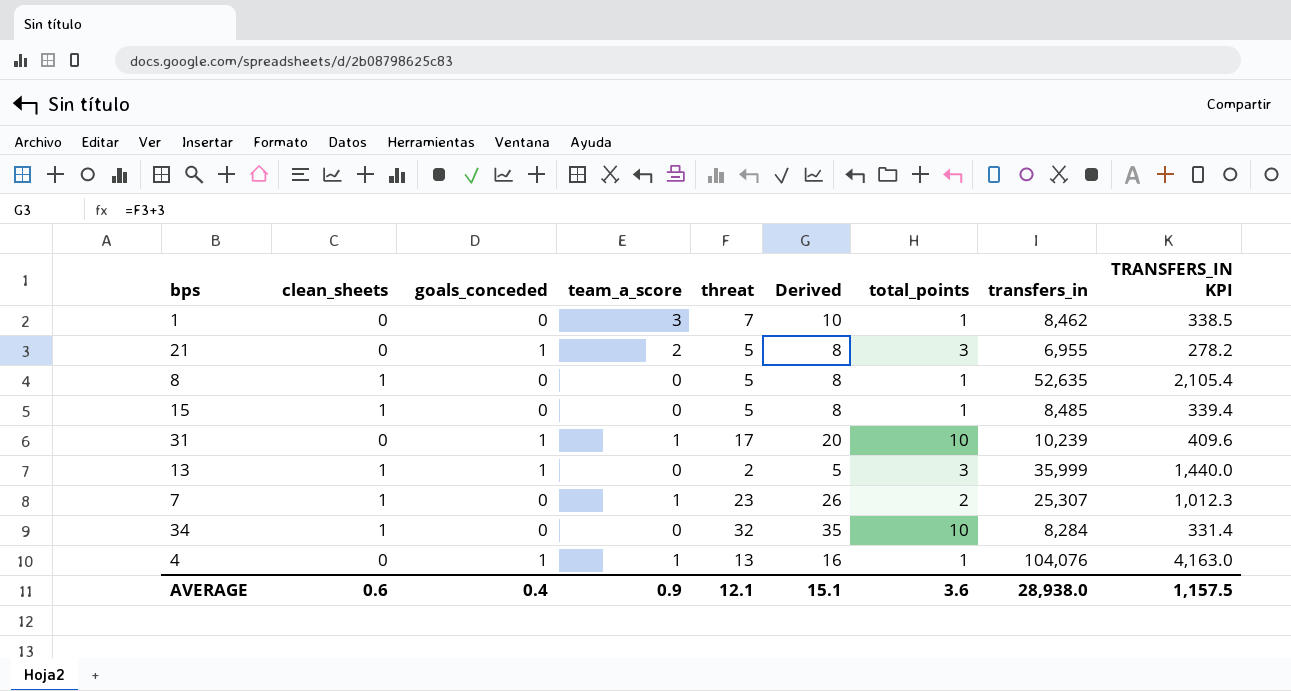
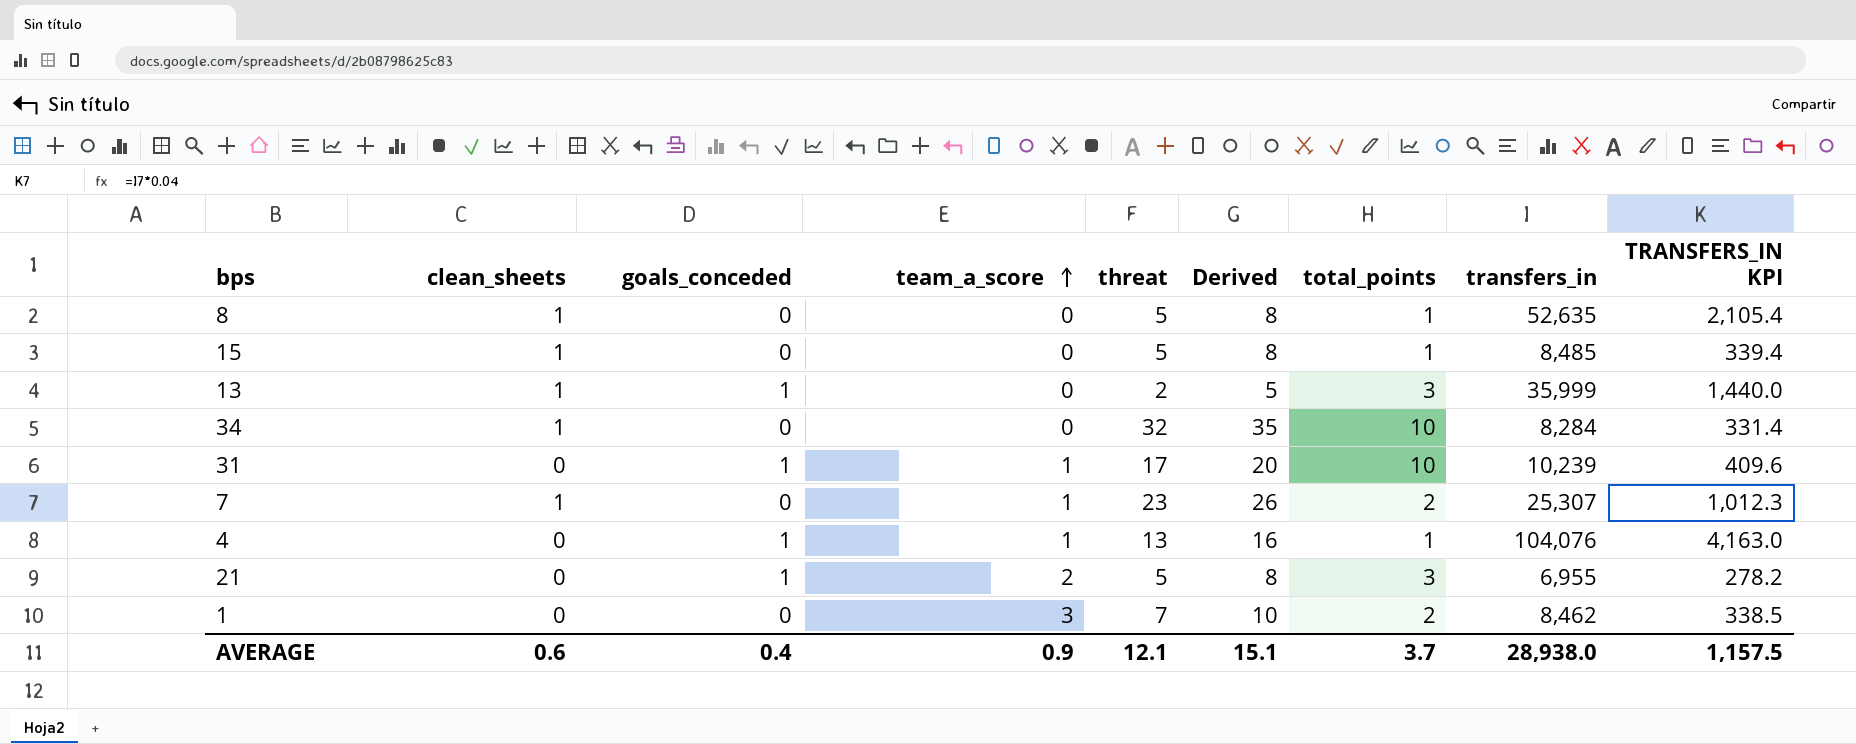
row order: none -> team_a_score ascending
1 | total_points: 1 -> 2
AVERAGE | total_points: 3.6 -> 3.7

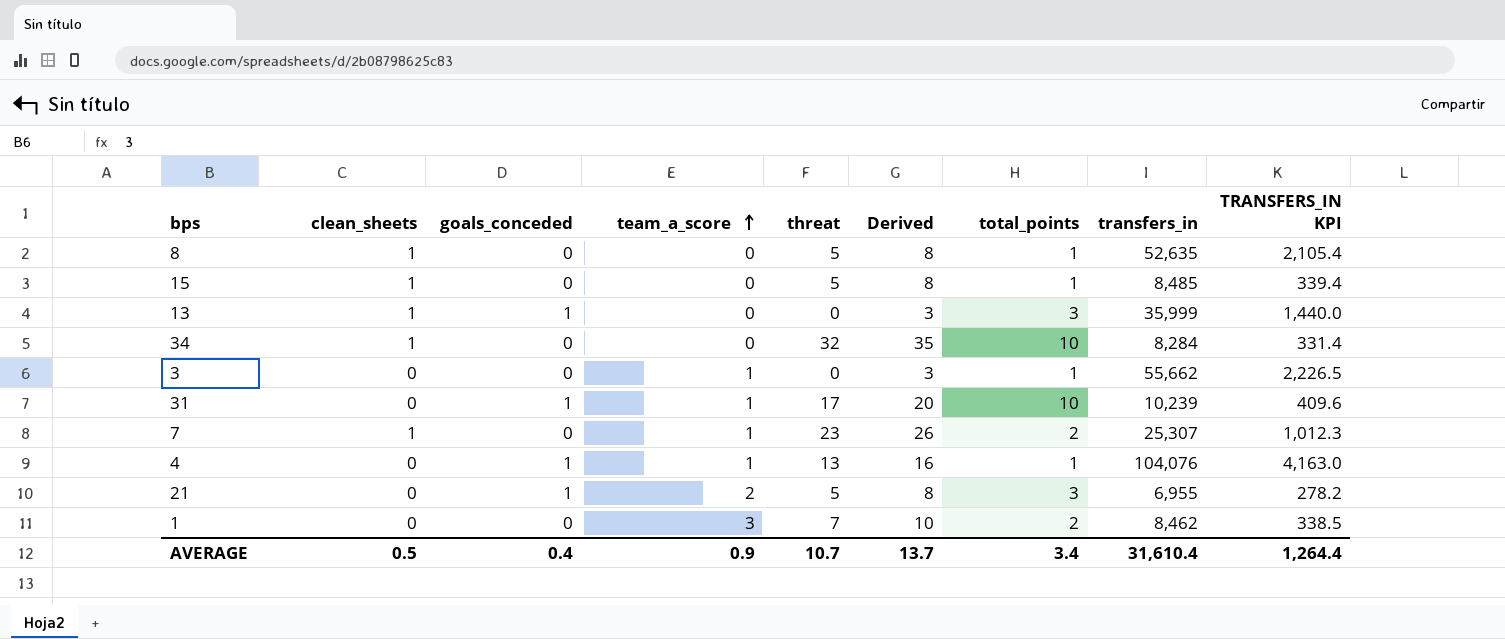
13 | threat: 2 -> 0
13 | Derived: 5 -> 3
row 3: none -> 0 | 0 | 1 | 0 | 3 | 1 | 55,662 | 2,226.5
AVERAGE | clean_sheets: 0.6 -> 0.5
AVERAGE | threat: 12.1 -> 10.7
AVERAGE | Derived: 15.1 -> 13.7
AVERAGE | total_points: 3.7 -> 3.4
AVERAGE | transfers_in: 28,938.0 -> 31,610.4
AVERAGE | TRANSFERS_IN KPI: 1,157.5 -> 1,264.4

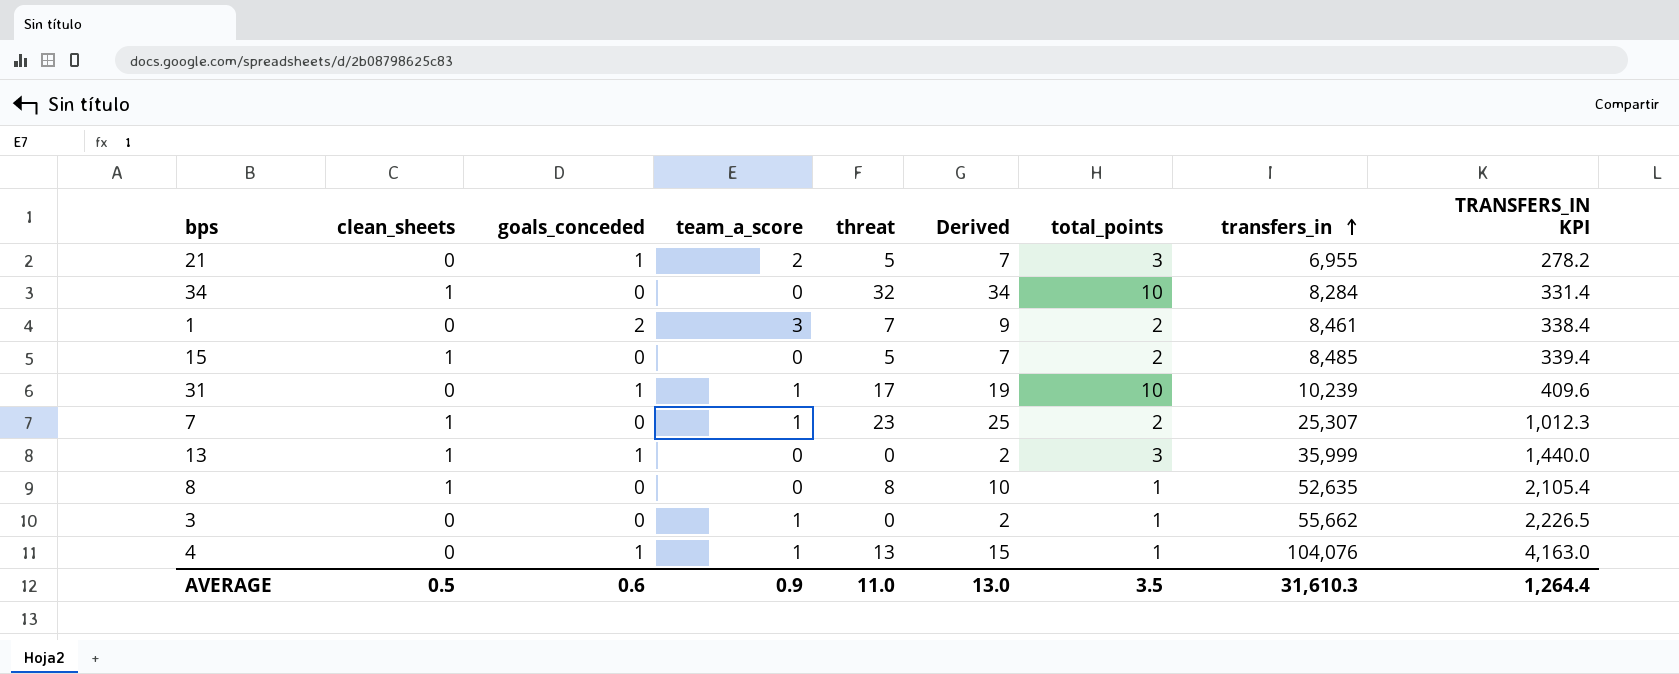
row order: team_a_score ascending -> transfers_in ascending
column Derived | formula: [threat] + 3 -> [threat] + 2
1 | goals_conceded: 0 -> 2
1 | transfers_in: 8,462 -> 8,461
1 | TRANSFERS_IN KPI: 338.5 -> 338.4
15 | total_points: 1 -> 2
8 | threat: 5 -> 8
AVERAGE | goals_conceded: 0.4 -> 0.6
AVERAGE | threat: 10.7 -> 11.0
AVERAGE | Derived: 13.7 -> 13.0
AVERAGE | total_points: 3.4 -> 3.5
AVERAGE | transfers_in: 31,610.4 -> 31,610.3

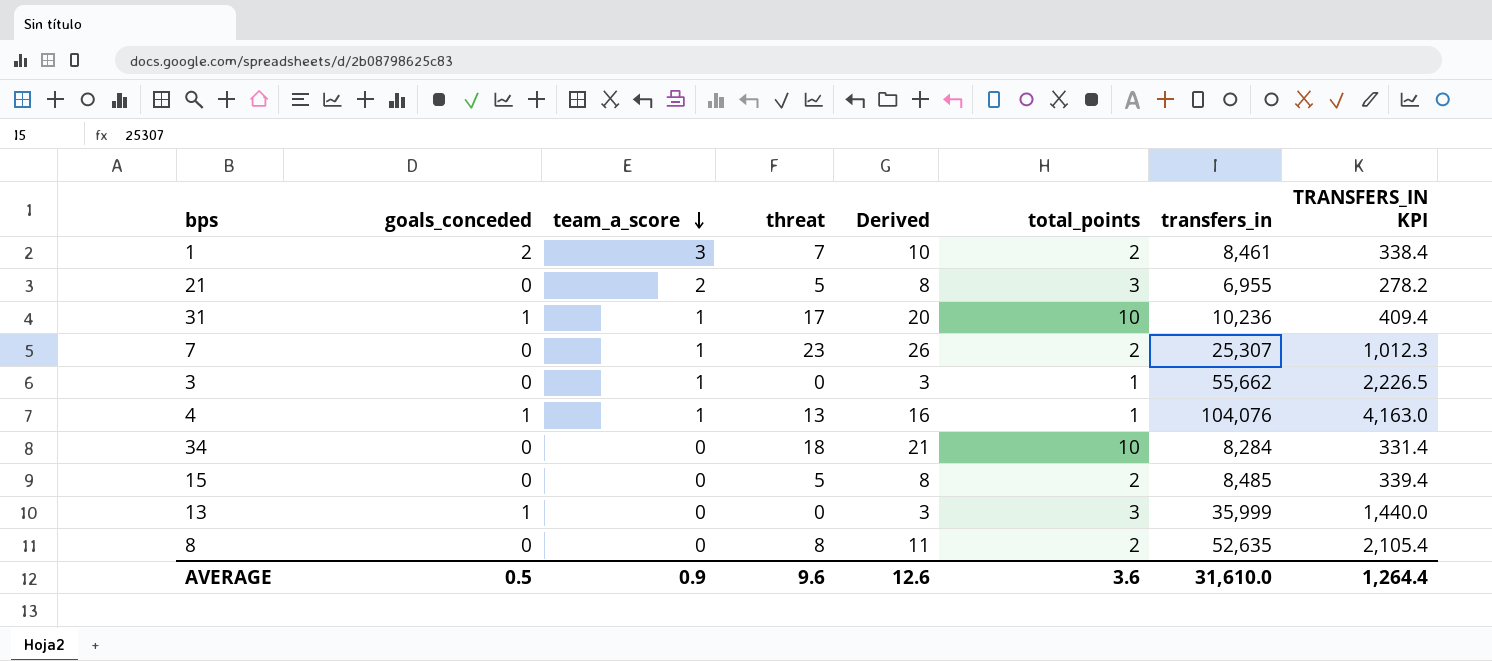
row order: transfers_in ascending -> team_a_score descending
column clean_sheets | position: 2 -> none
column Derived | formula: [threat] + 2 -> [threat] + 3
21 | goals_conceded: 1 -> 0
31 | transfers_in: 10,239 -> 10,236
31 | TRANSFERS_IN KPI: 409.6 -> 409.4
34 | threat: 32 -> 18
8 | total_points: 1 -> 2
AVERAGE | goals_conceded: 0.6 -> 0.5
AVERAGE | threat: 11.0 -> 9.6
AVERAGE | Derived: 13.0 -> 12.6
AVERAGE | total_points: 3.5 -> 3.6
AVERAGE | transfers_in: 31,610.3 -> 31,610.0

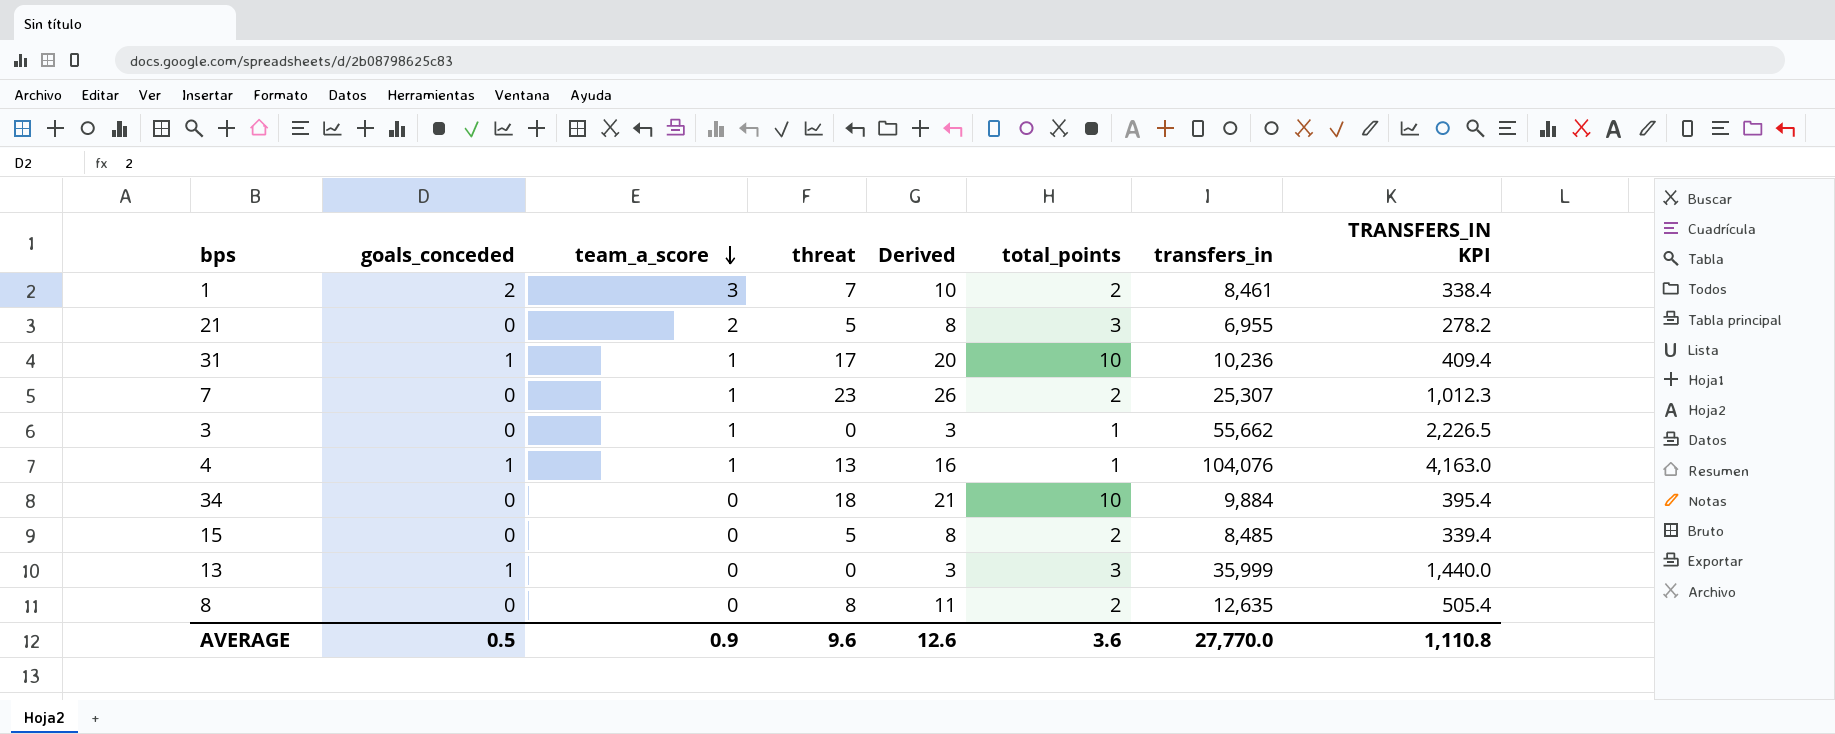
34 | transfers_in: 8,284 -> 9,884
34 | TRANSFERS_IN KPI: 331.4 -> 395.4
8 | transfers_in: 52,635 -> 12,635
8 | TRANSFERS_IN KPI: 2,105.4 -> 505.4
AVERAGE | transfers_in: 31,610.0 -> 27,770.0
AVERAGE | TRANSFERS_IN KPI: 1,264.4 -> 1,110.8

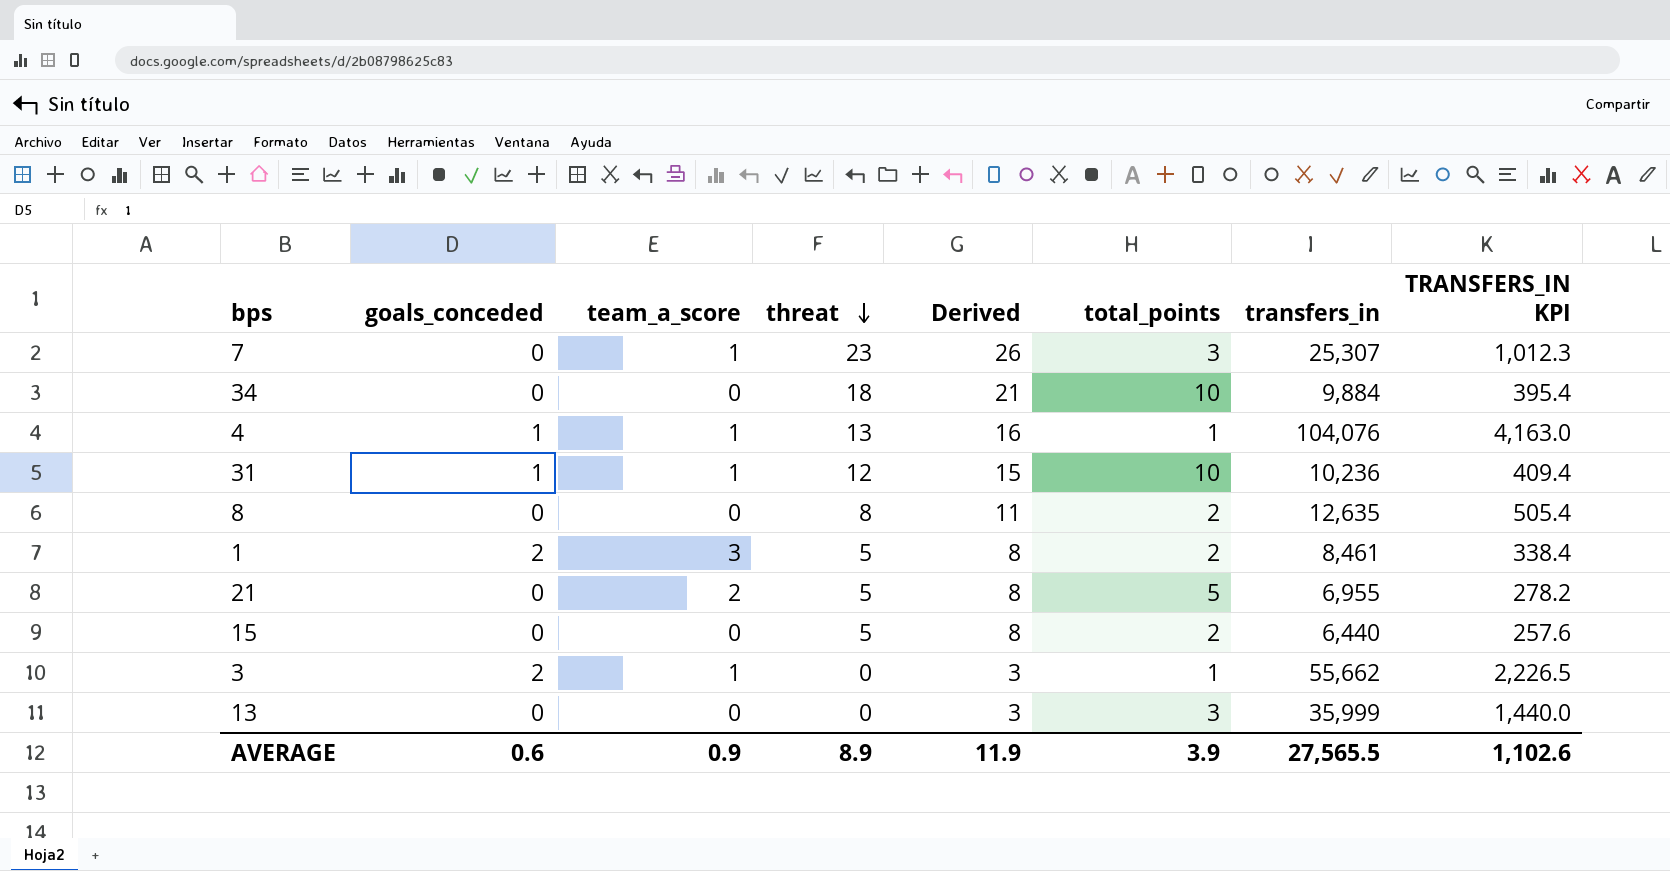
row order: team_a_score descending -> threat descending
7 | total_points: 2 -> 3
31 | threat: 17 -> 12
31 | Derived: 20 -> 15
1 | threat: 7 -> 5
1 | Derived: 10 -> 8
21 | total_points: 3 -> 5
15 | transfers_in: 8,485 -> 6,440
15 | TRANSFERS_IN KPI: 339.4 -> 257.6
3 | goals_conceded: 0 -> 2
13 | goals_conceded: 1 -> 0
AVERAGE | goals_conceded: 0.5 -> 0.6
AVERAGE | threat: 9.6 -> 8.9
AVERAGE | Derived: 12.6 -> 11.9
AVERAGE | total_points: 3.6 -> 3.9
AVERAGE | transfers_in: 27,770.0 -> 27,565.5
AVERAGE | TRANSFERS_IN KPI: 1,110.8 -> 1,102.6

